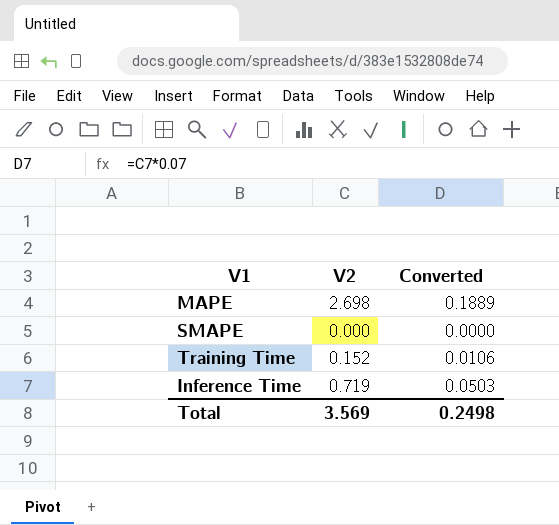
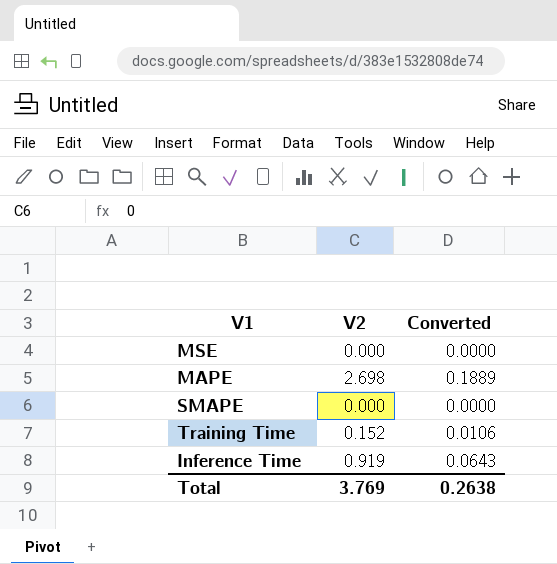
row MSE: none -> 0.000 | 0.0000
Inference Time | V2: 0.719 -> 0.919
Inference Time | Converted: 0.0503 -> 0.0643
Total | V2: 3.569 -> 3.769
Total | Converted: 0.2498 -> 0.2638

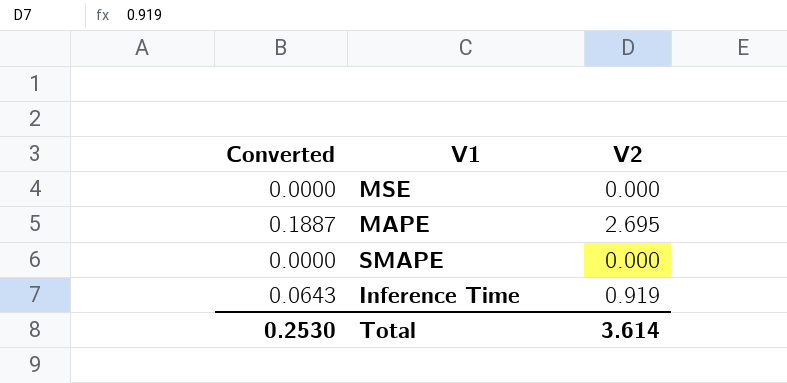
column Converted | position: 3 -> 1
row Training Time: 0.152 | 0.0106 -> none
MAPE | Converted: 0.1889 -> 0.1887
MAPE | V2: 2.698 -> 2.695
Total | Converted: 0.2638 -> 0.2530
Total | V2: 3.769 -> 3.614

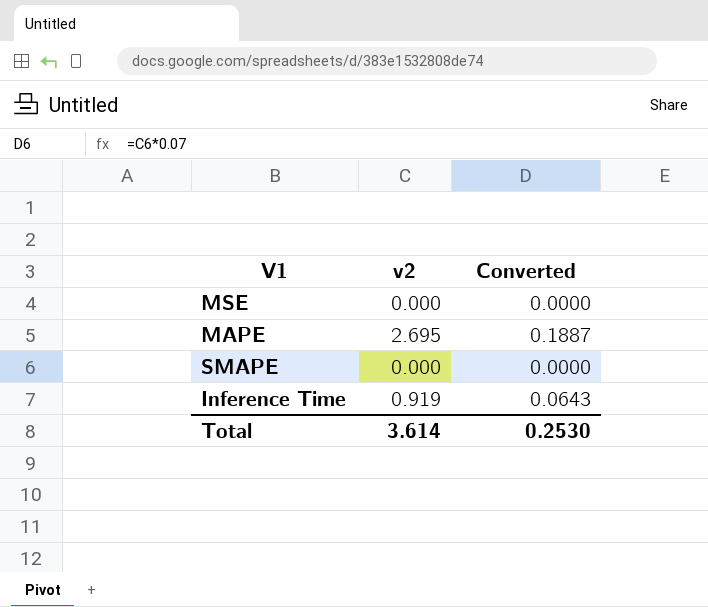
column name: V2 -> v2
column Converted | position: 1 -> 3

